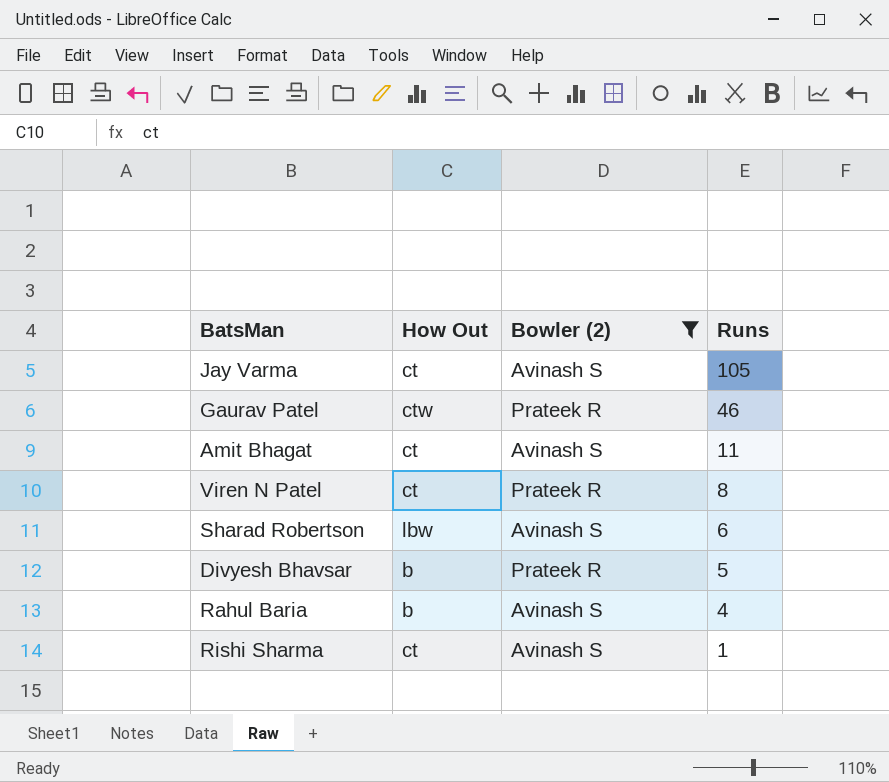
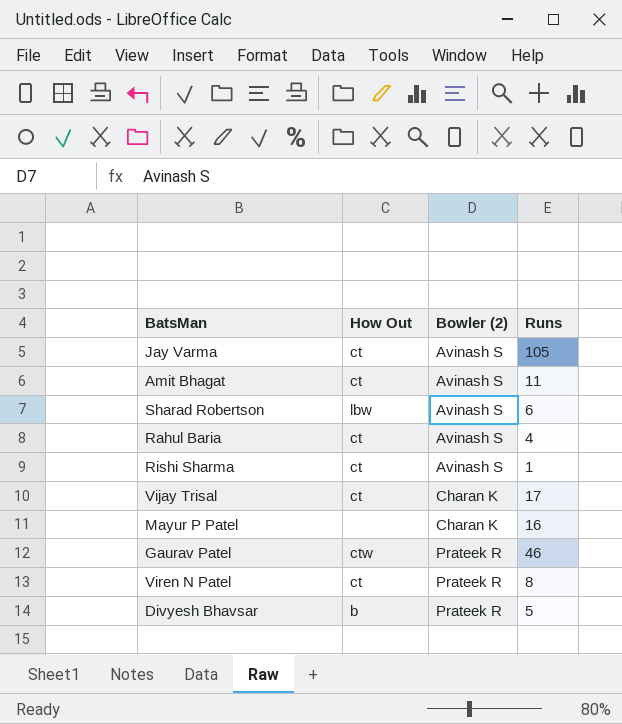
filter: Bowler (2) != Charan K -> none
row order: Runs descending -> Bowler (2) ascending
Rahul Baria | How Out: b -> ct

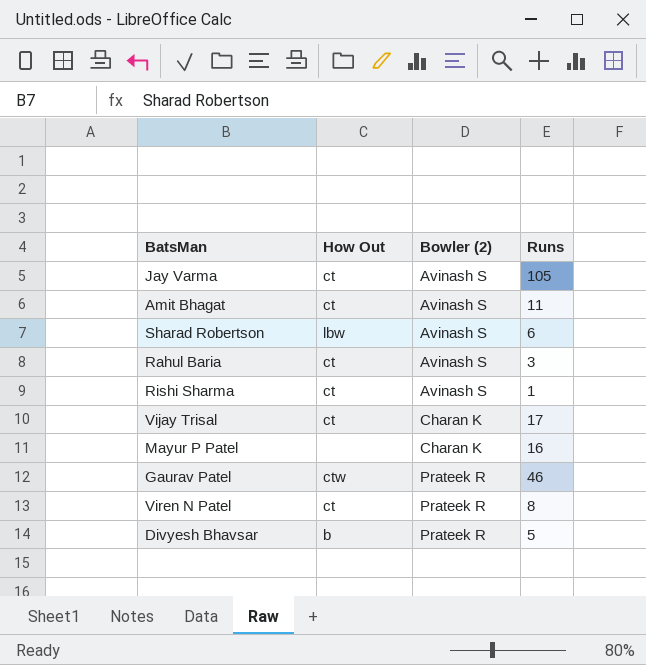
Rahul Baria | Runs: 4 -> 3

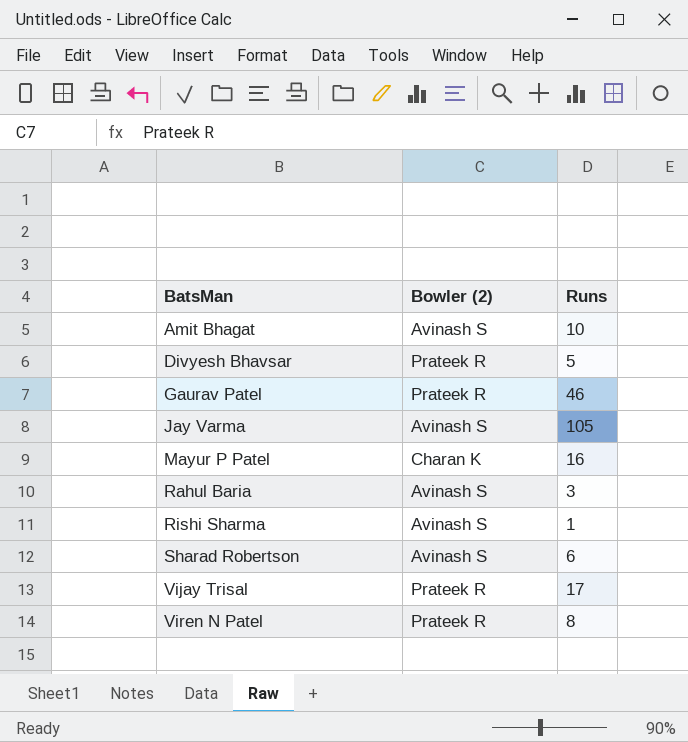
row order: Bowler (2) ascending -> BatsMan ascending
column How Out | position: 2 -> none
Amit Bhagat | Runs: 11 -> 10
Vijay Trisal | Bowler (2): Charan K -> Prateek R

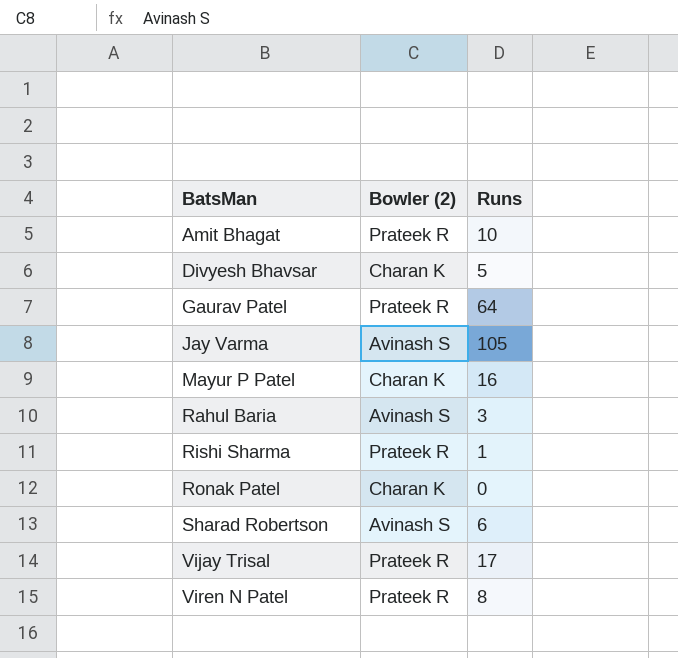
Amit Bhagat | Bowler (2): Avinash S -> Prateek R
Divyesh Bhavsar | Bowler (2): Prateek R -> Charan K
Gaurav Patel | Runs: 46 -> 64
Rishi Sharma | Bowler (2): Avinash S -> Prateek R
row Ronak Patel: none -> Charan K | 0

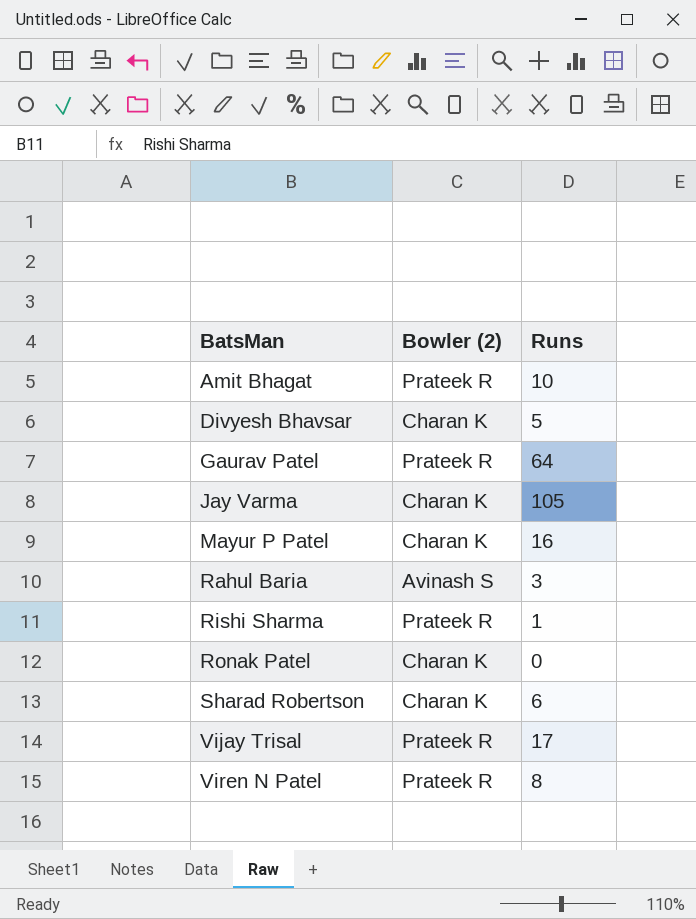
Jay Varma | Bowler (2): Avinash S -> Charan K
Sharad Robertson | Bowler (2): Avinash S -> Charan K

